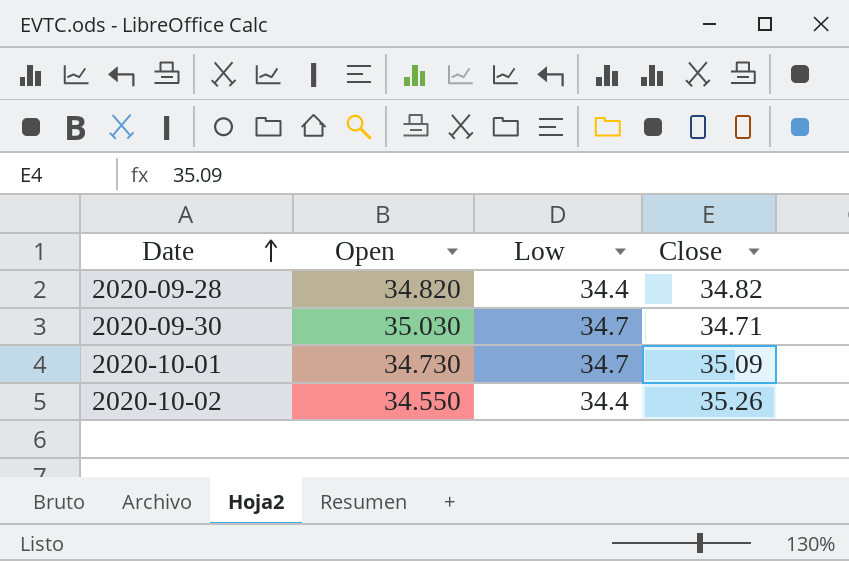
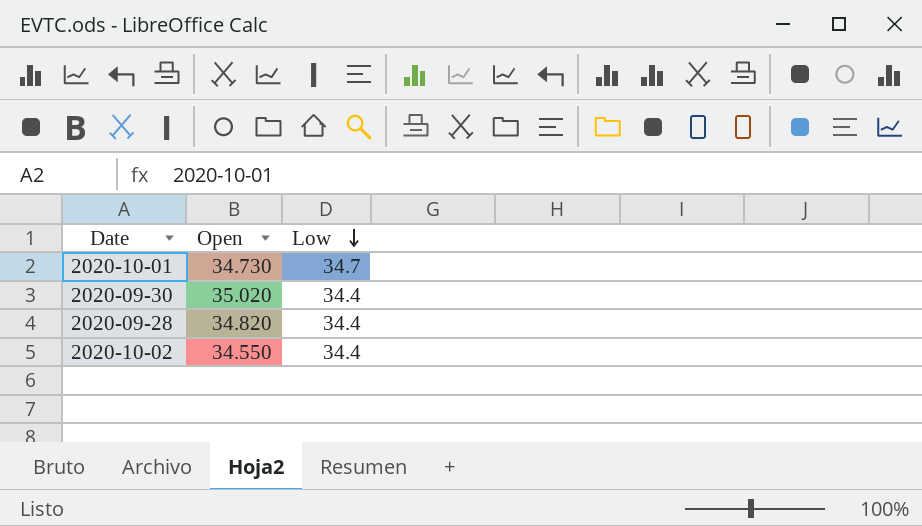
row order: Date ascending -> Low descending
column Close | position: 4 -> none
2020-09-30 | Open: 35.030 -> 35.020
2020-09-30 | Low: 34.7 -> 34.4

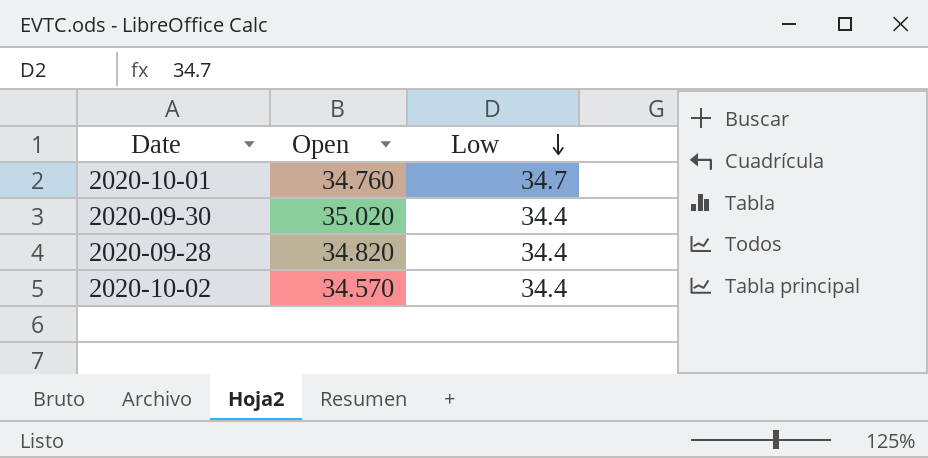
2020-10-01 | Open: 34.730 -> 34.760
2020-10-02 | Open: 34.550 -> 34.570

